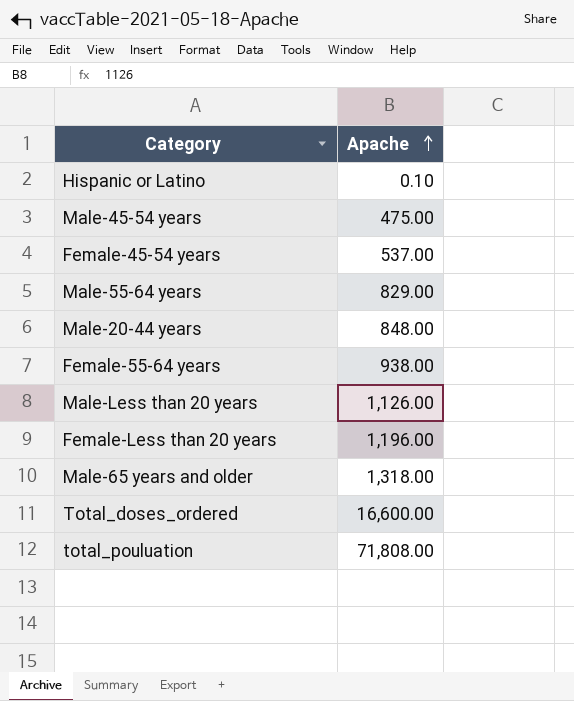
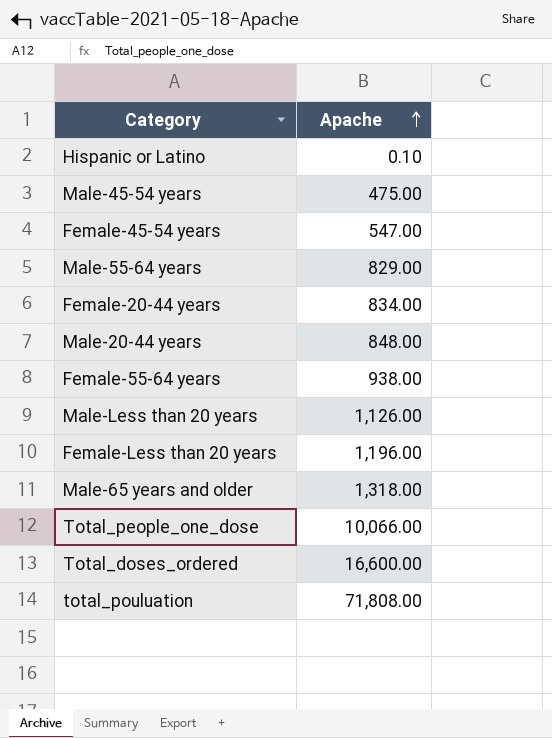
Female-45-54 years | Apache: 537.00 -> 547.00
row Female-20-44 years: none -> 834.00
row Total_people_one_dose: none -> 10,066.00

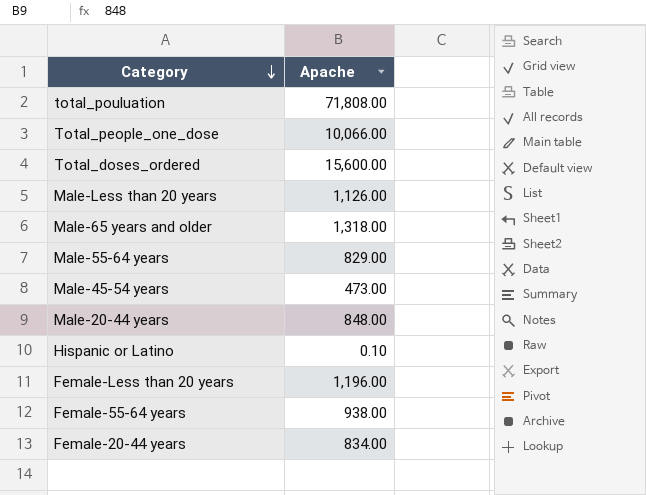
row order: Apache ascending -> Category descending
row Female-45-54 years: 547.00 -> none
Total_doses_ordered | Apache: 16,600.00 -> 15,600.00
Male-45-54 years | Apache: 475.00 -> 473.00

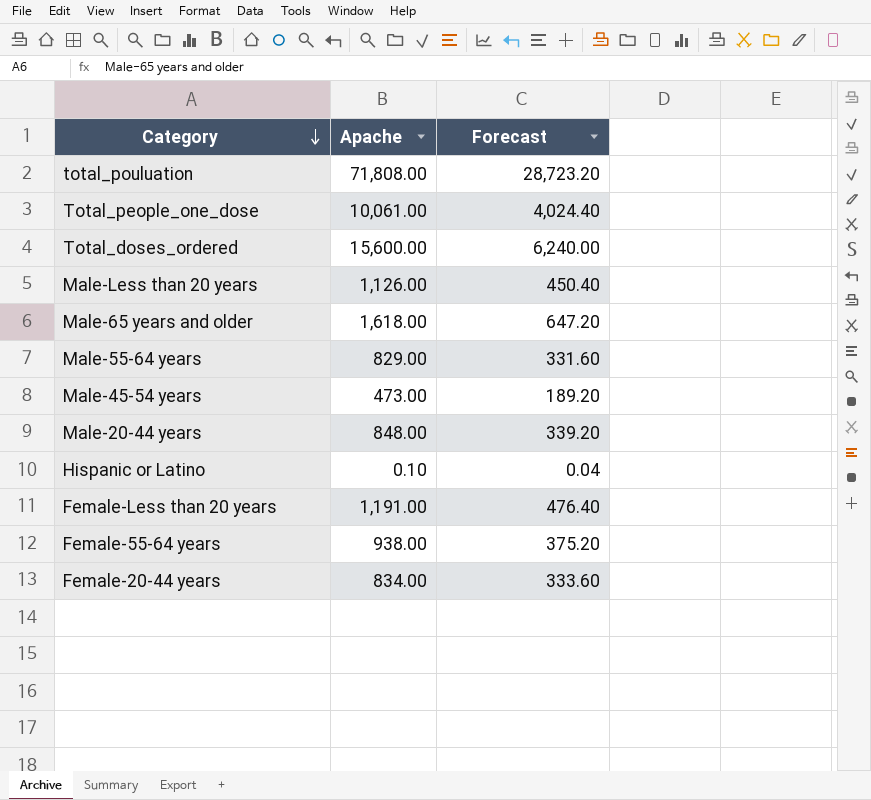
column Forecast | formula: none -> [Apache] * 0.4
Total_people_one_dose | Apache: 10,066.00 -> 10,061.00
Male-65 years and older | Apache: 1,318.00 -> 1,618.00
Female-Less than 20 years | Apache: 1,196.00 -> 1,191.00

